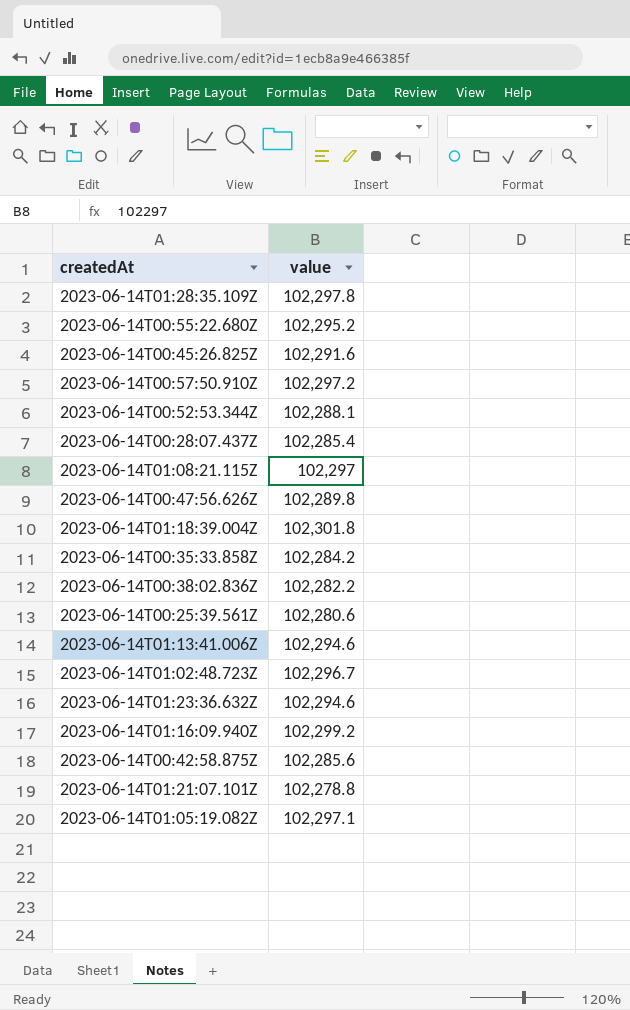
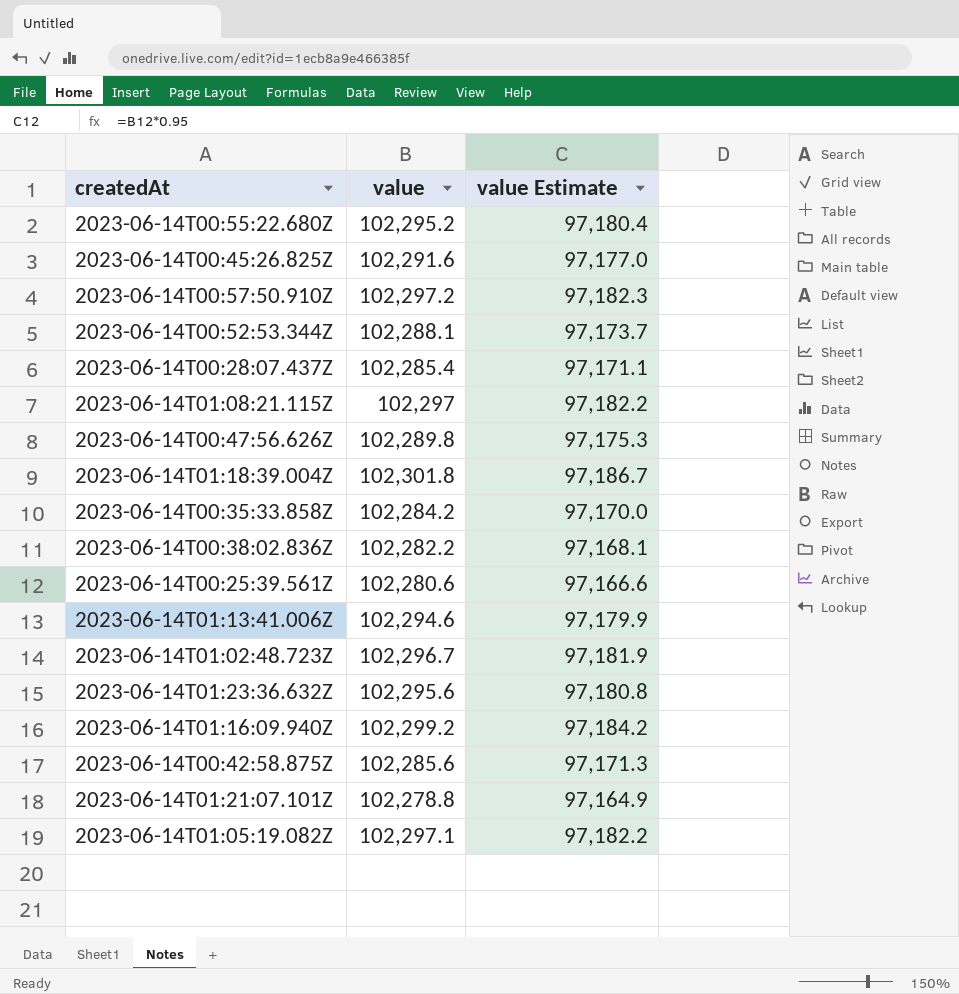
column value Estimate | formula: none -> [value] * 0.95
row 2023-06-14T01:28:35.109Z: 102,297.8 -> none
2023-06-14T01:23:36.632Z | value: 102,294.6 -> 102,295.6

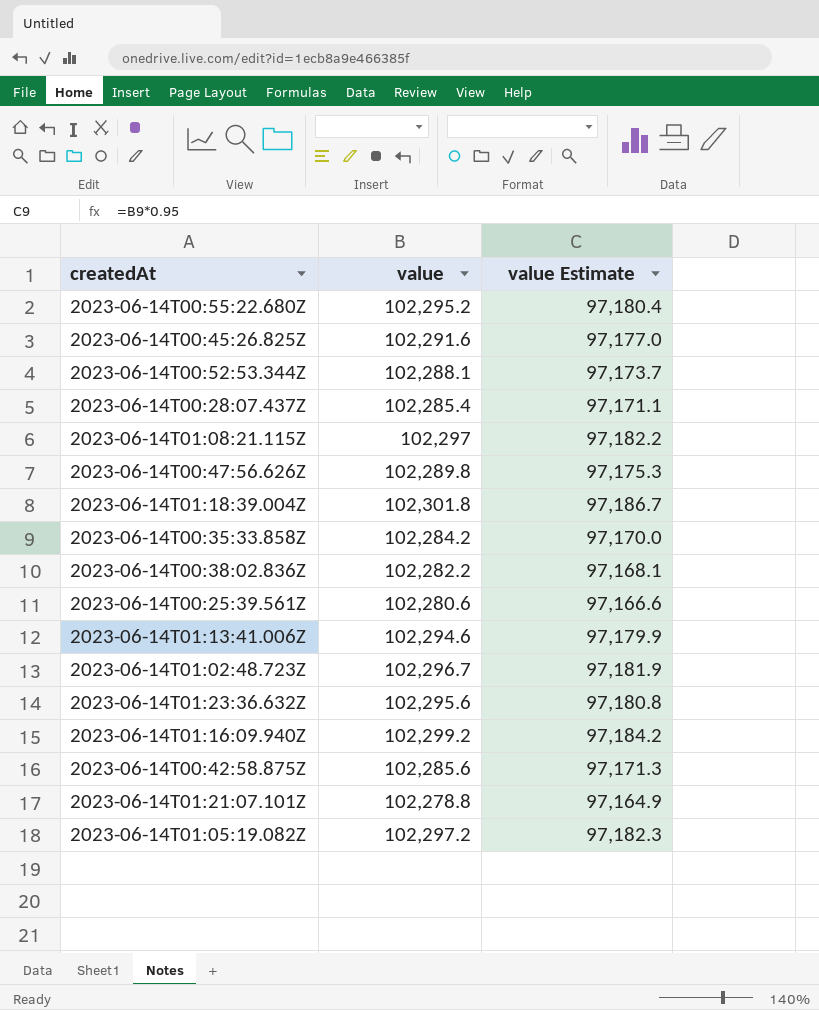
row 2023-06-14T00:57:50.910Z: 102,297.2 | 97,182.3 -> none
2023-06-14T01:05:19.082Z | value: 102,297.1 -> 102,297.2
2023-06-14T01:05:19.082Z | value Estimate: 97,182.2 -> 97,182.3

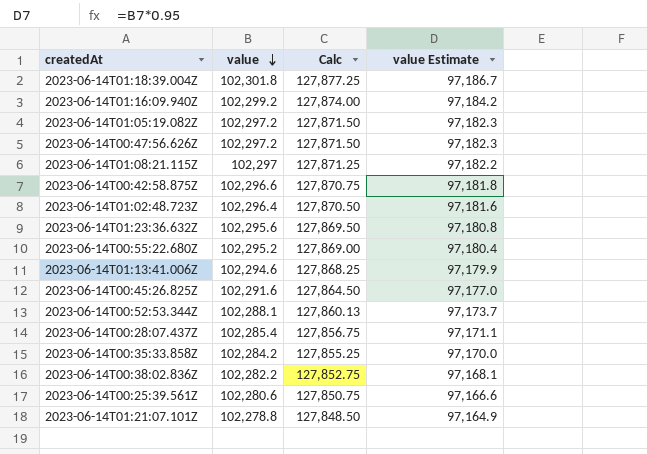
row order: none -> value descending
column Calc | formula: none -> [value] * 1.25
2023-06-14T00:47:56.626Z | value: 102,289.8 -> 102,297.2
2023-06-14T00:47:56.626Z | value Estimate: 97,175.3 -> 97,182.3
2023-06-14T00:42:58.875Z | value: 102,285.6 -> 102,296.6
2023-06-14T00:42:58.875Z | value Estimate: 97,171.3 -> 97,181.8
2023-06-14T01:02:48.723Z | value: 102,296.7 -> 102,296.4
2023-06-14T01:02:48.723Z | value Estimate: 97,181.9 -> 97,181.6

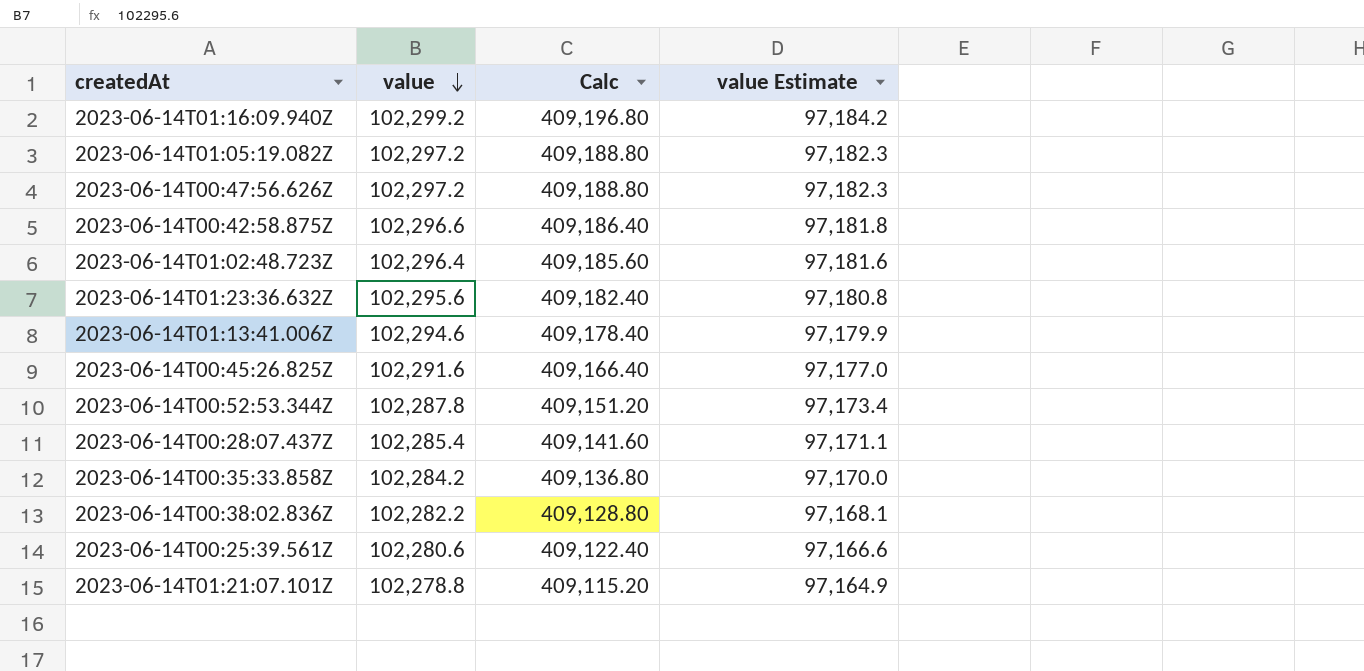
column Calc | formula: [value] * 1.25 -> [value] * 4
row 2023-06-14T01:18:39.004Z: 102,301.8 | 127,877.25 | 97,186.7 -> none
row 2023-06-14T01:08:21.115Z: 102,297 | 127,871.25 | 97,182.2 -> none
row 2023-06-14T00:55:22.680Z: 102,295.2 | 127,869.00 | 97,180.4 -> none
2023-06-14T00:52:53.344Z | value: 102,288.1 -> 102,287.8
2023-06-14T00:52:53.344Z | value Estimate: 97,173.7 -> 97,173.4

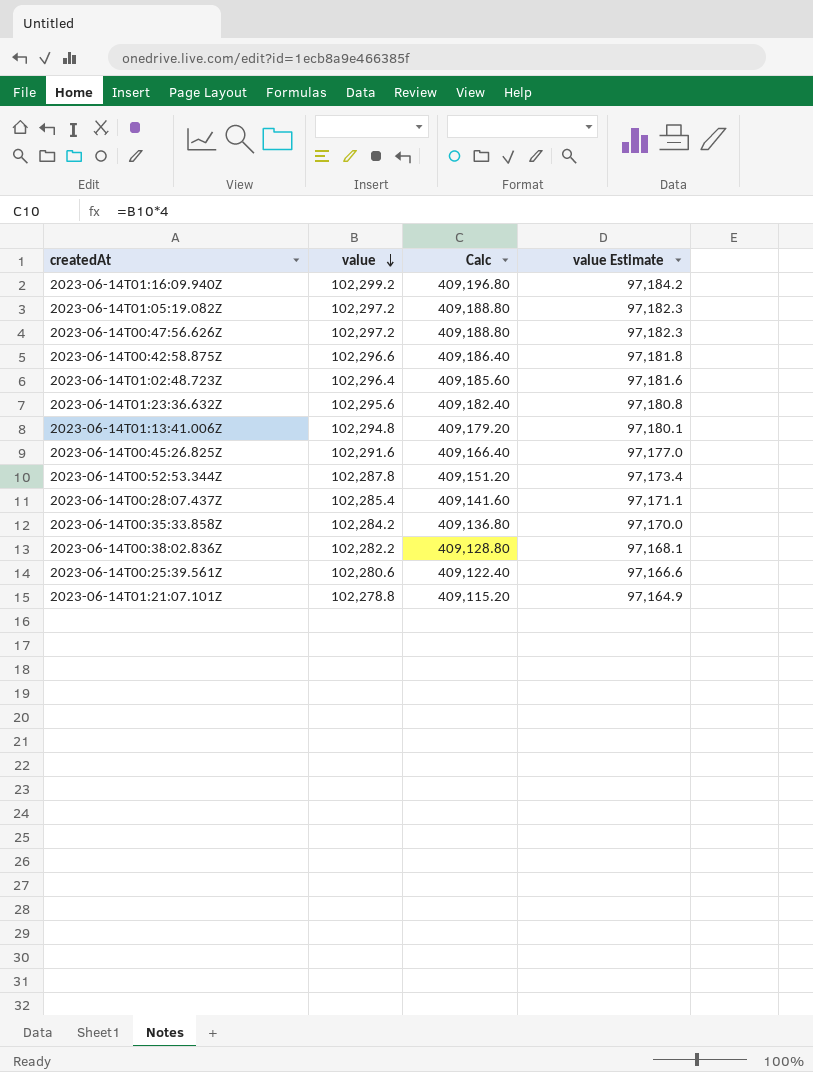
2023-06-14T01:13:41.006Z | value: 102,294.6 -> 102,294.8
2023-06-14T01:13:41.006Z | Calc: 409,178.40 -> 409,179.20
2023-06-14T01:13:41.006Z | value Estimate: 97,179.9 -> 97,180.1

